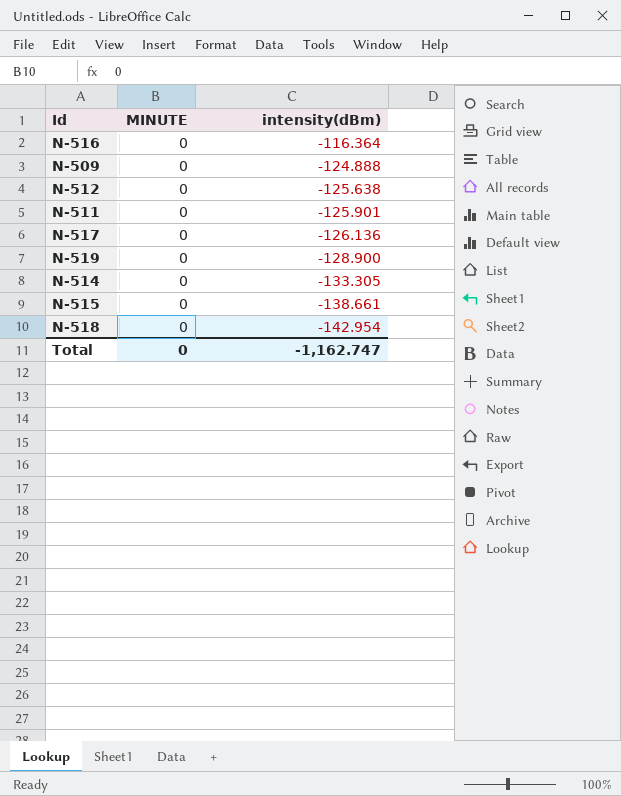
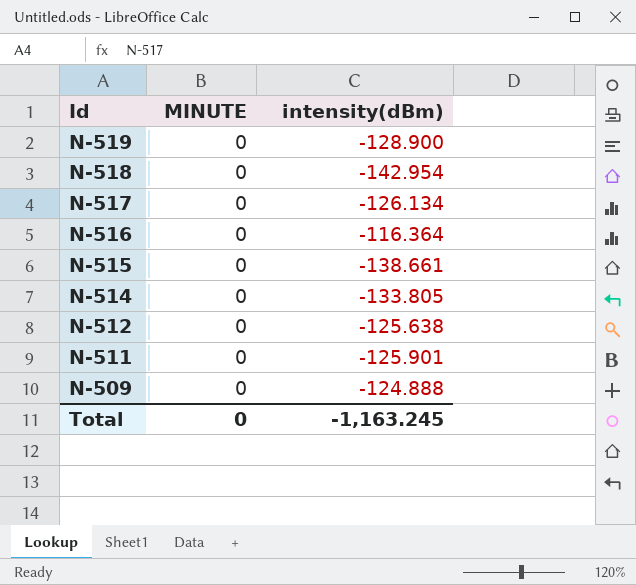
row order: intensity(dBm) descending -> Id descending
N-517 | intensity(dBm): -126.136 -> -126.134
N-514 | intensity(dBm): -133.305 -> -133.805
Total | intensity(dBm): -1,162.747 -> -1,163.245

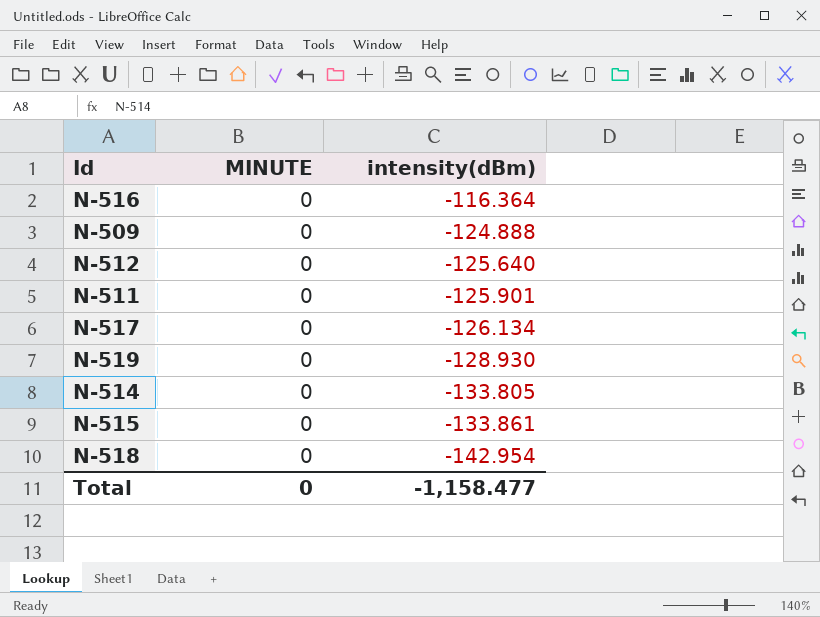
row order: Id descending -> intensity(dBm) descending
N-512 | intensity(dBm): -125.638 -> -125.640
N-519 | intensity(dBm): -128.900 -> -128.930
N-515 | intensity(dBm): -138.661 -> -133.861
Total | intensity(dBm): -1,163.245 -> -1,158.477

